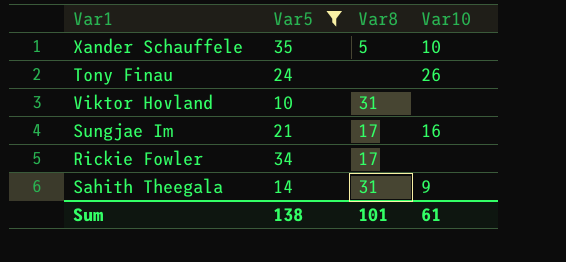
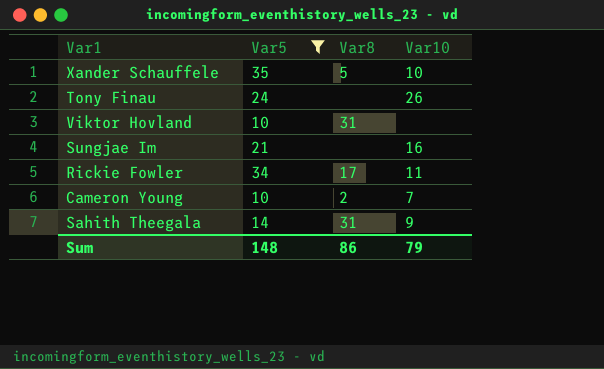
Sungjae Im | Var8: 17 -> none
Rickie Fowler | Var10: none -> 11
row Cameron Young: none -> 10 | 2 | 7
Sum | Var5: 138 -> 148
Sum | Var8: 101 -> 86
Sum | Var10: 61 -> 79

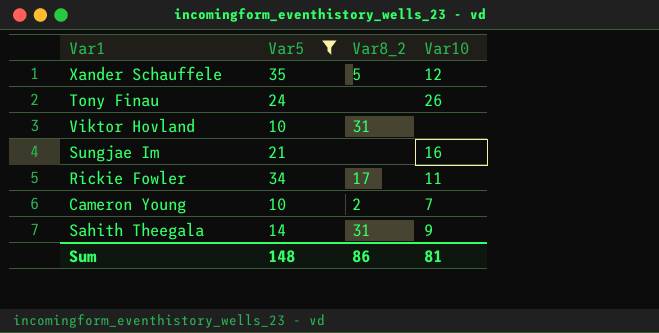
column name: Var8 -> Var8_2
Xander Schauffele | Var10: 10 -> 12
Sum | Var10: 79 -> 81

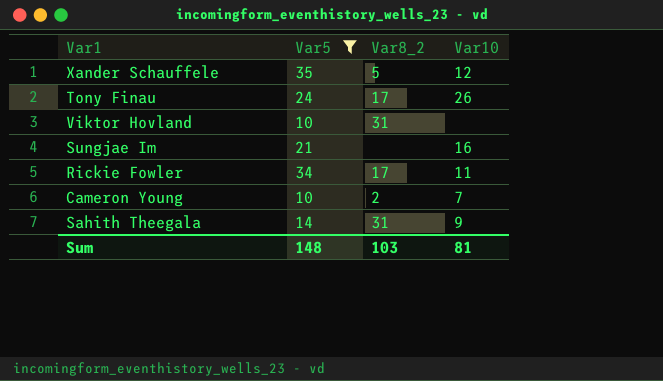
Tony Finau | Var8_2: none -> 17
Sum | Var8_2: 86 -> 103

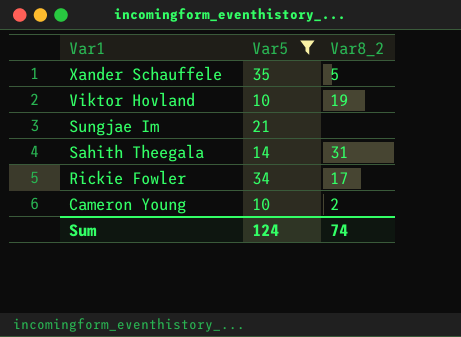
row order: none -> Var1 descending
column Var10 | position: 4 -> none
row Tony Finau: 24 | 17 | 26 -> none
Viktor Hovland | Var8_2: 31 -> 19
Sum | Var5: 148 -> 124
Sum | Var8_2: 103 -> 74

